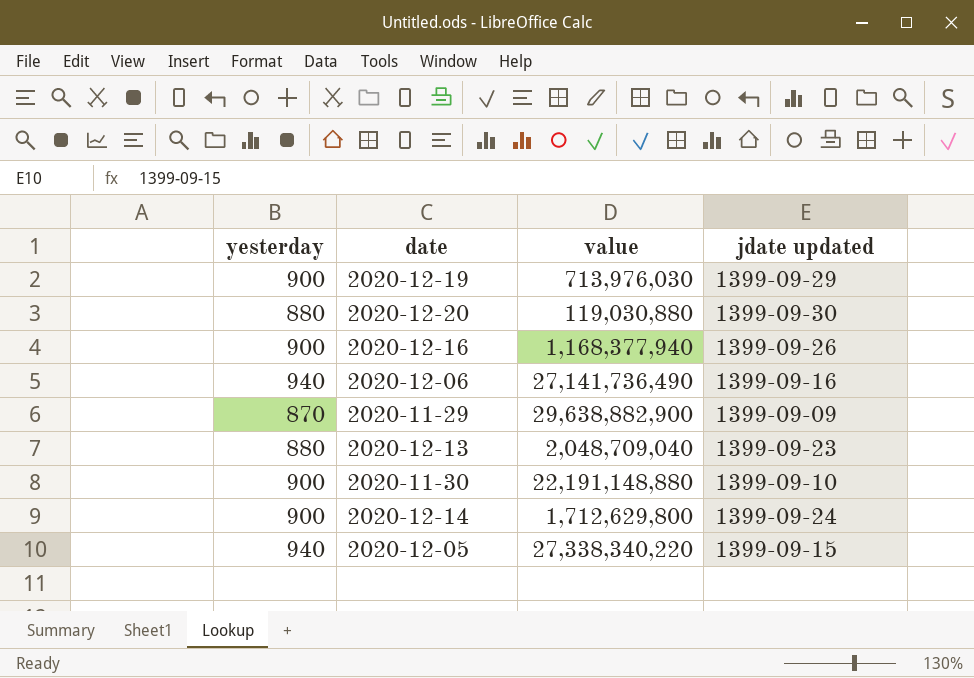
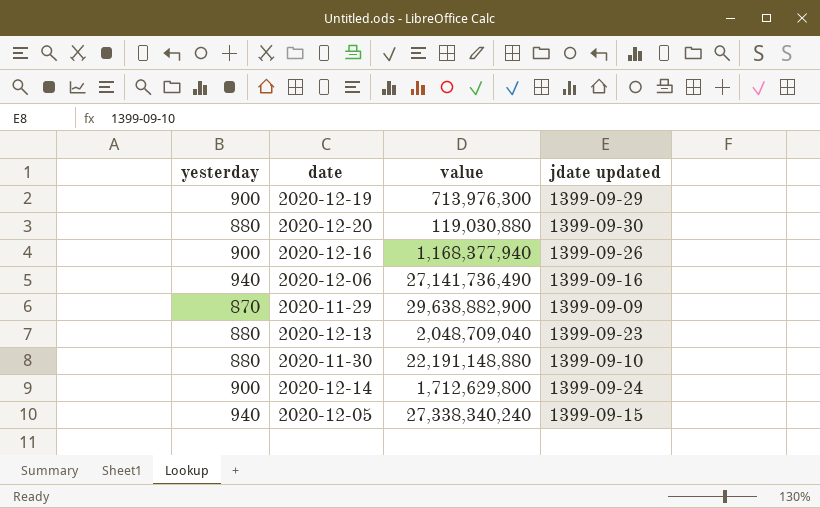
2020-12-19 | value: 713,976,030 -> 713,976,300
2020-11-30 | yesterday: 900 -> 880
2020-12-05 | value: 27,338,340,220 -> 27,338,340,240

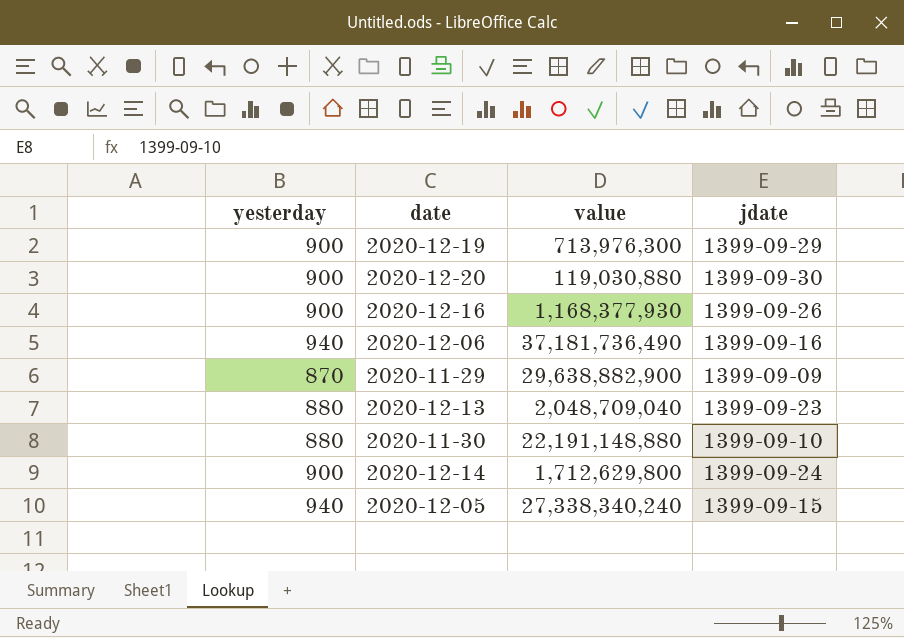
column name: jdate updated -> jdate
2020-12-20 | yesterday: 880 -> 900
2020-12-16 | value: 1,168,377,940 -> 1,168,377,930
2020-12-06 | value: 27,141,736,490 -> 37,181,736,490

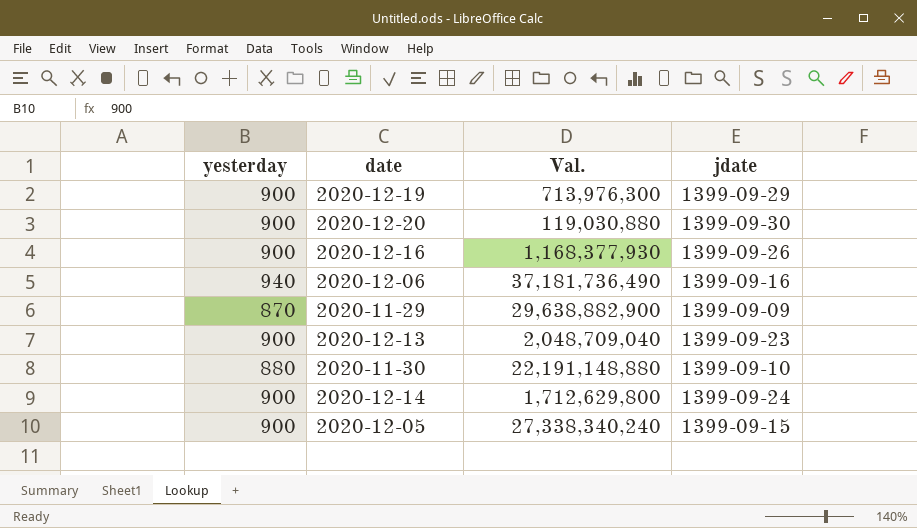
column name: value -> Val.
2020-12-13 | yesterday: 880 -> 900
2020-12-05 | yesterday: 940 -> 900

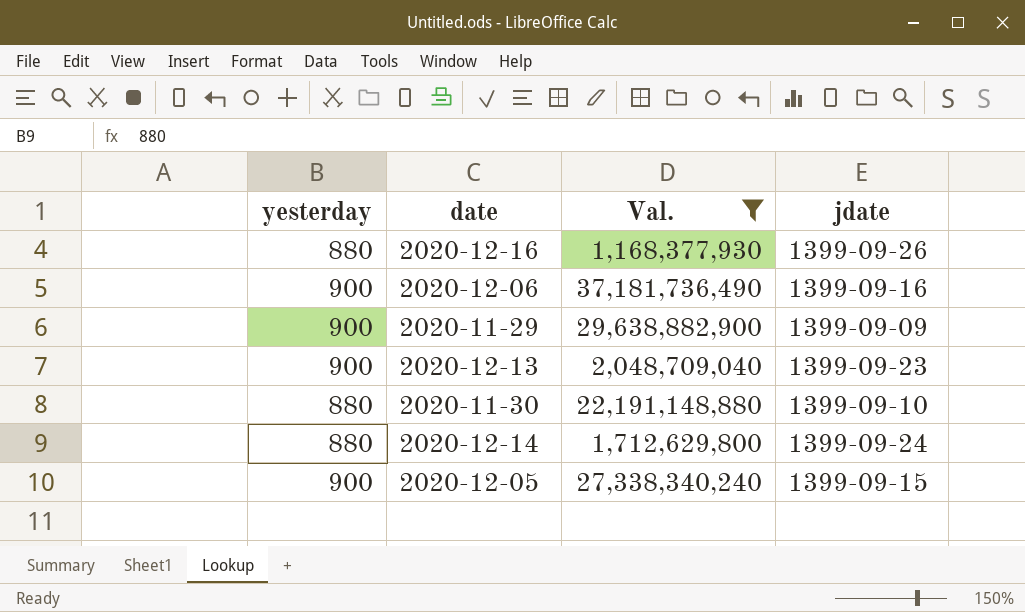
filter: none -> Val. >= 1,168,377,930
2020-12-16 | yesterday: 900 -> 880
2020-12-06 | yesterday: 940 -> 900
2020-11-29 | yesterday: 870 -> 900
2020-12-14 | yesterday: 900 -> 880

